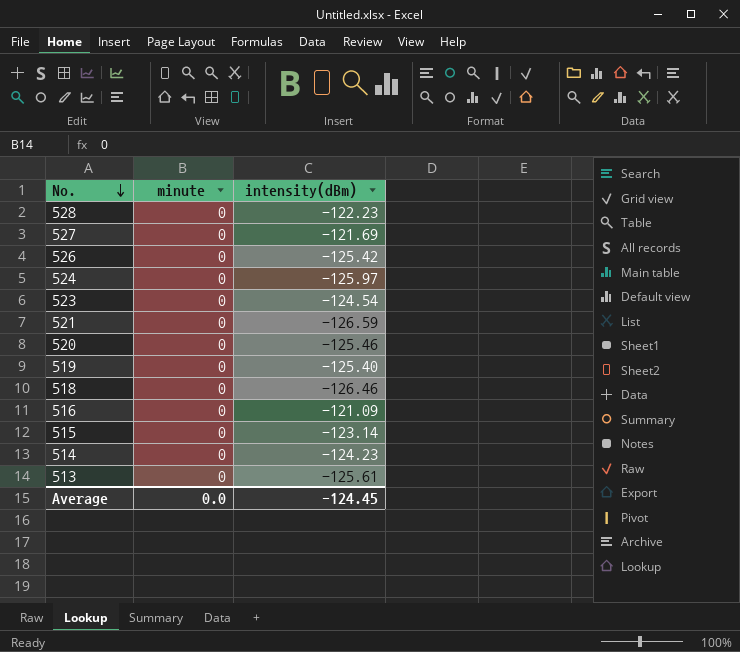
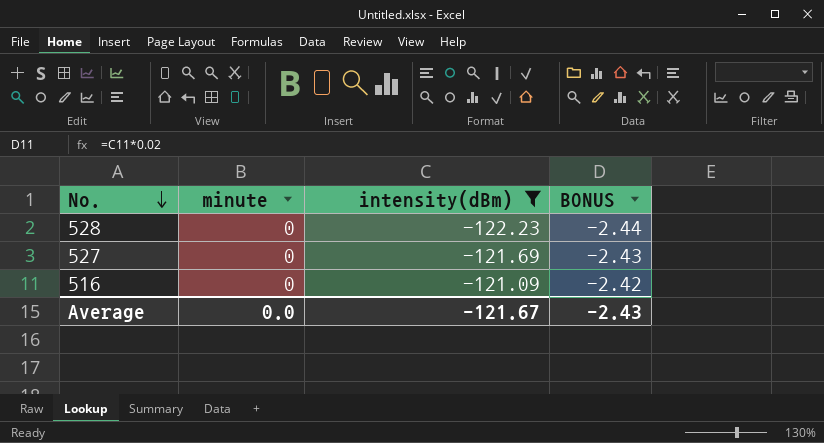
filter: none -> intensity(dBm) >= -122.23
column BONUS | formula: none -> [intensity(dBm)] * 0.02
Average | intensity(dBm): -124.45 -> -121.67

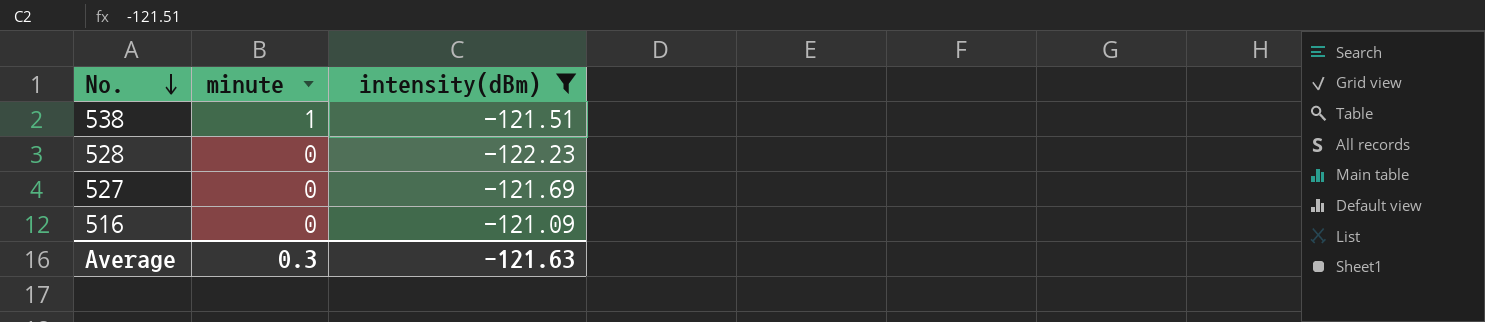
column BONUS | formula: [intensity(dBm)] * 0.02 -> none
row 538: none -> 1 | -121.51
Average | minute: 0.0 -> 0.3
Average | intensity(dBm): -121.67 -> -121.63

